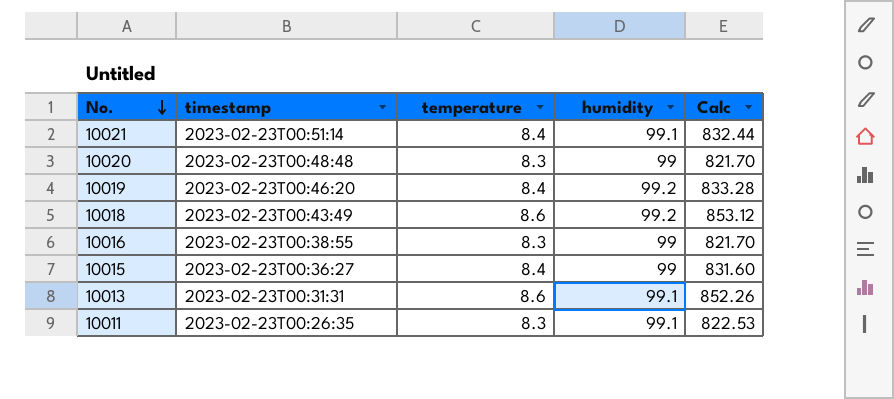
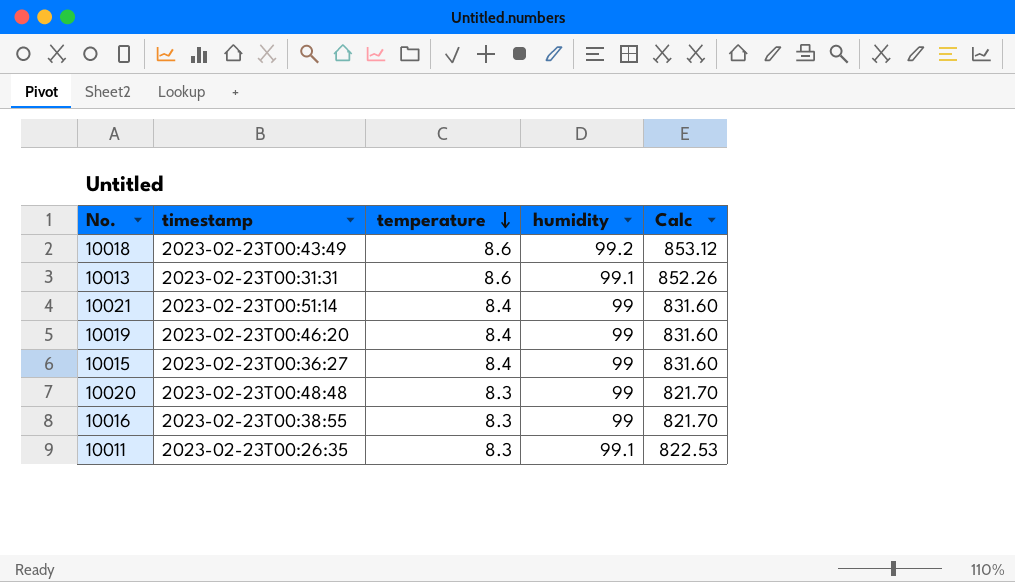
row order: No. descending -> temperature descending
10021 | humidity: 99.1 -> 99
10021 | Calc: 832.44 -> 831.60
10019 | humidity: 99.2 -> 99
10019 | Calc: 833.28 -> 831.60

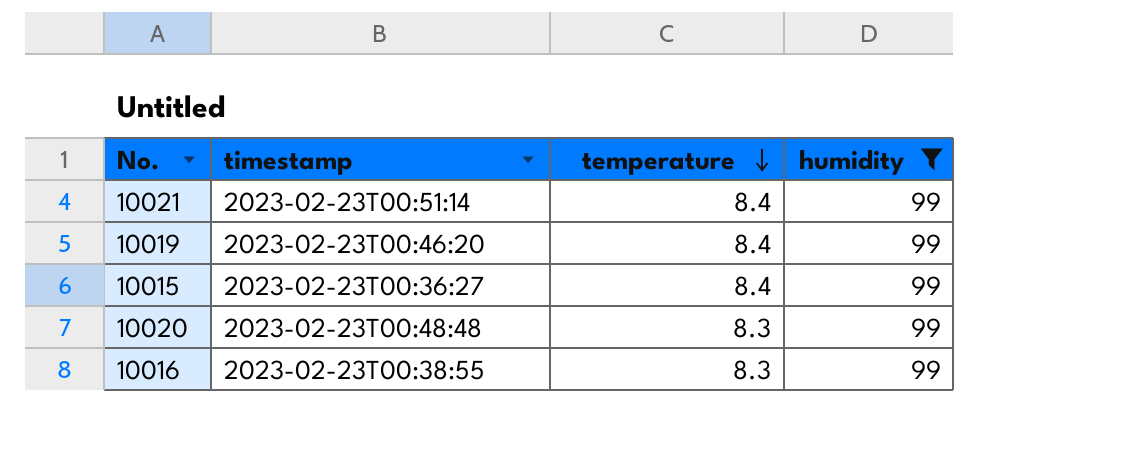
filter: none -> humidity = 99
column Calc | formula: [temperature] * [humidity] -> none

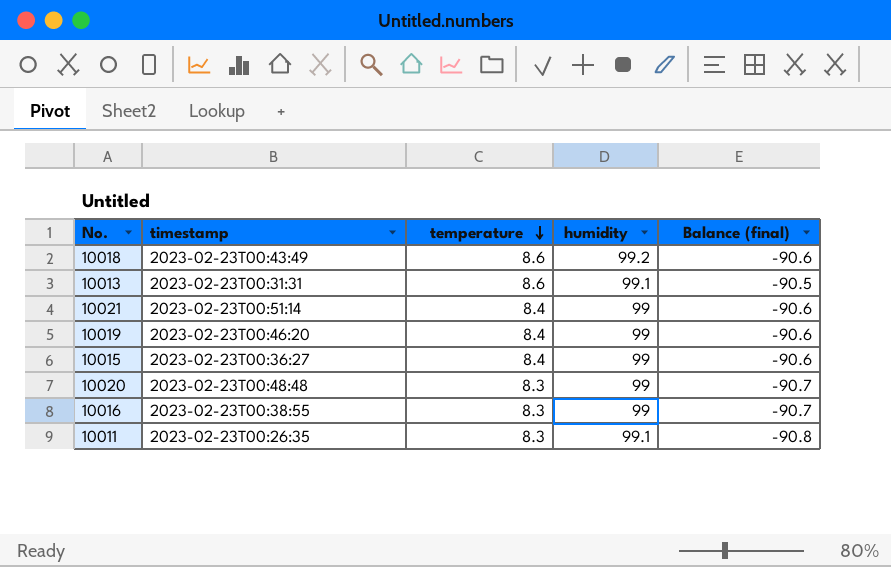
filter: humidity = 99 -> none
column Balance (final) | formula: none -> [temperature] - [humidity]

